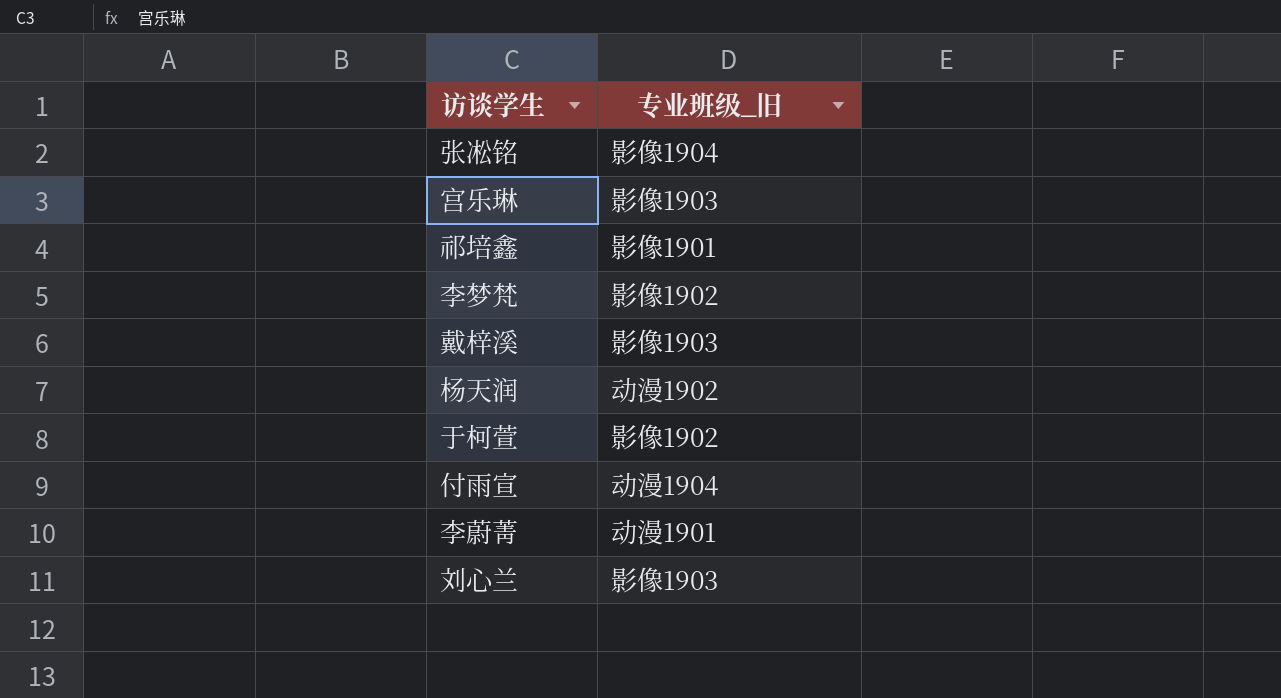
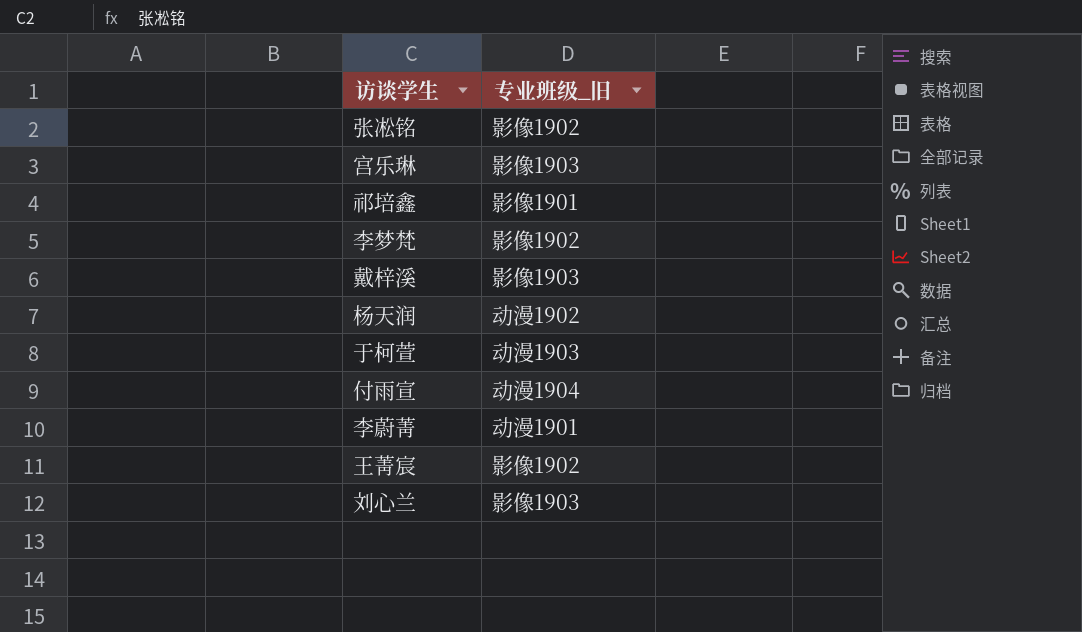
张凇铭 | 专业班级_旧: 影像1904 -> 影像1902
于柯萱 | 专业班级_旧: 影像1902 -> 动漫1903
row 王菁宸: none -> 影像1902

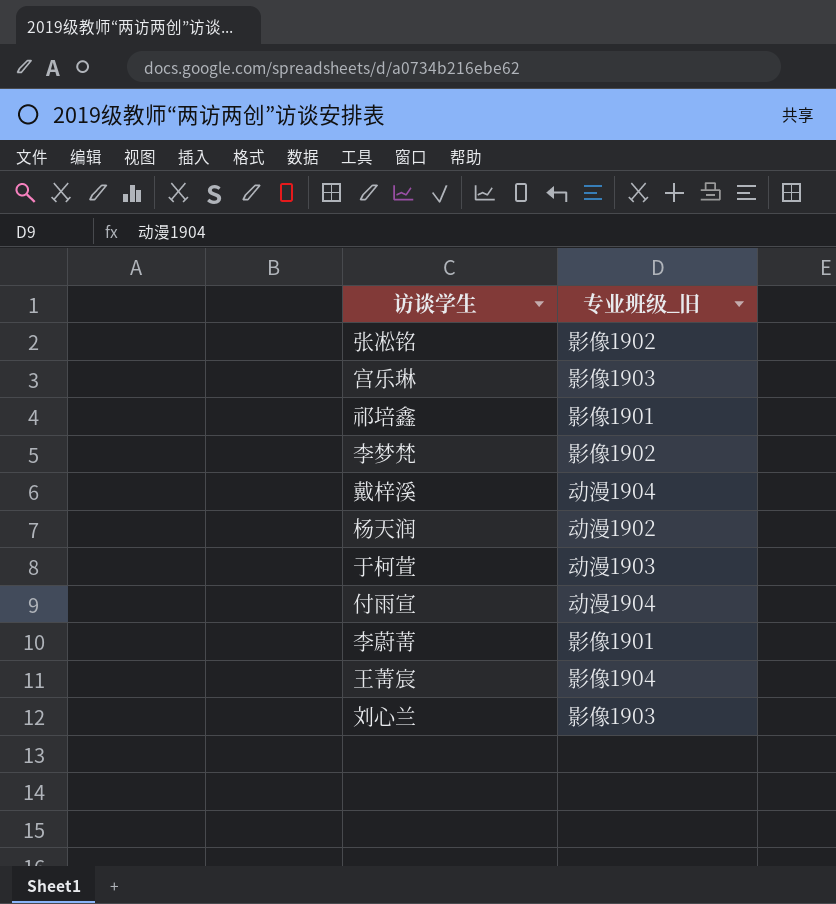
戴梓溪 | 专业班级_旧: 影像1903 -> 动漫1904
李蔚菁 | 专业班级_旧: 动漫1901 -> 影像1901
王菁宸 | 专业班级_旧: 影像1902 -> 影像1904

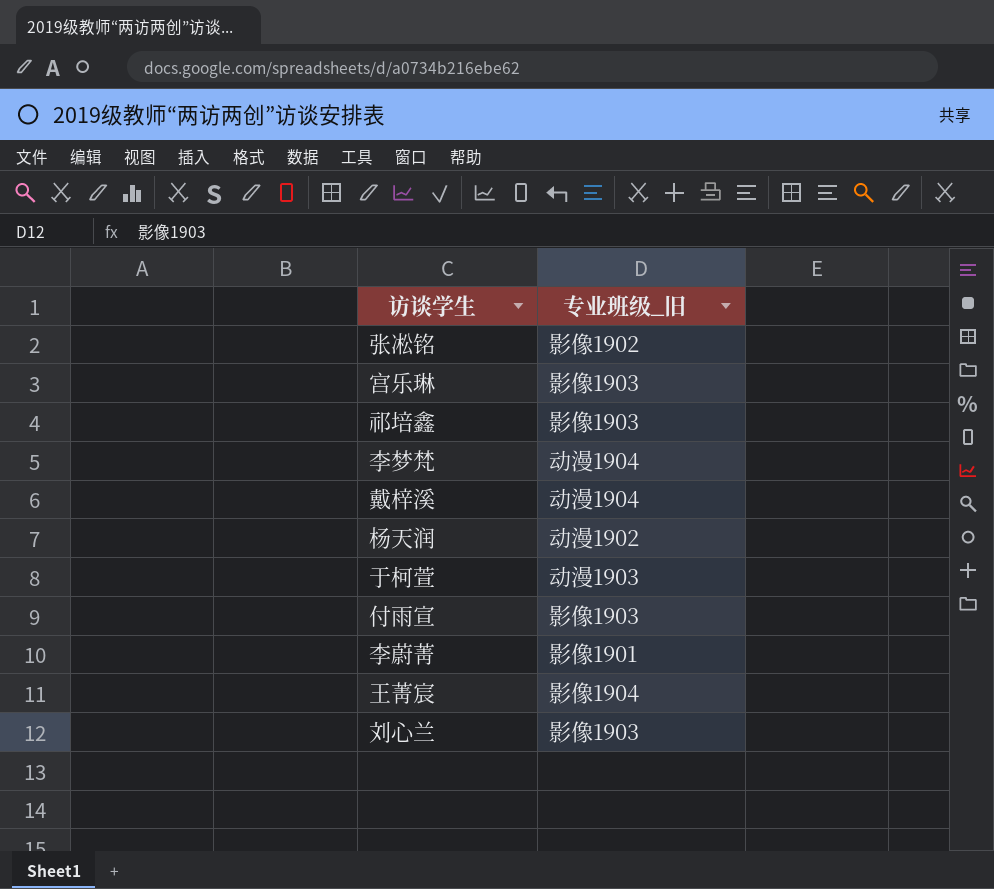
祁培鑫 | 专业班级_旧: 影像1901 -> 影像1903
李梦梵 | 专业班级_旧: 影像1902 -> 动漫1904
付雨宣 | 专业班级_旧: 动漫1904 -> 影像1903

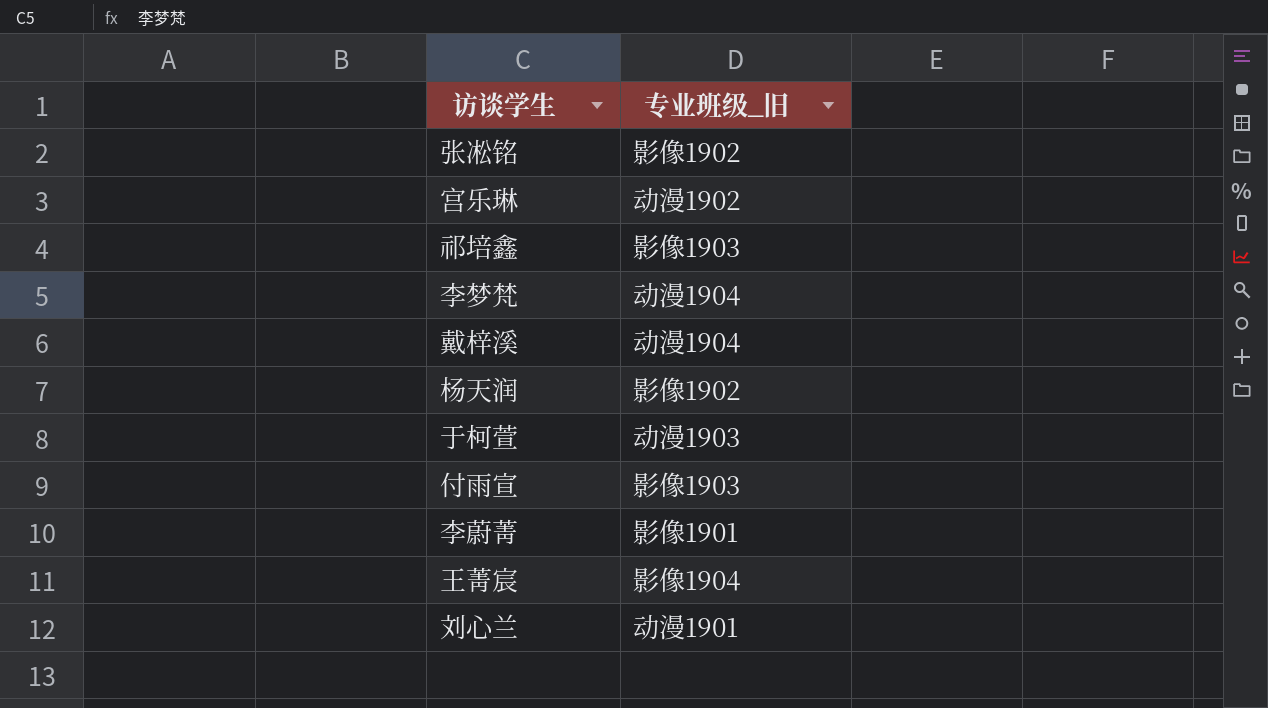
宫乐琳 | 专业班级_旧: 影像1903 -> 动漫1902
杨天润 | 专业班级_旧: 动漫1902 -> 影像1902
刘心兰 | 专业班级_旧: 影像1903 -> 动漫1901

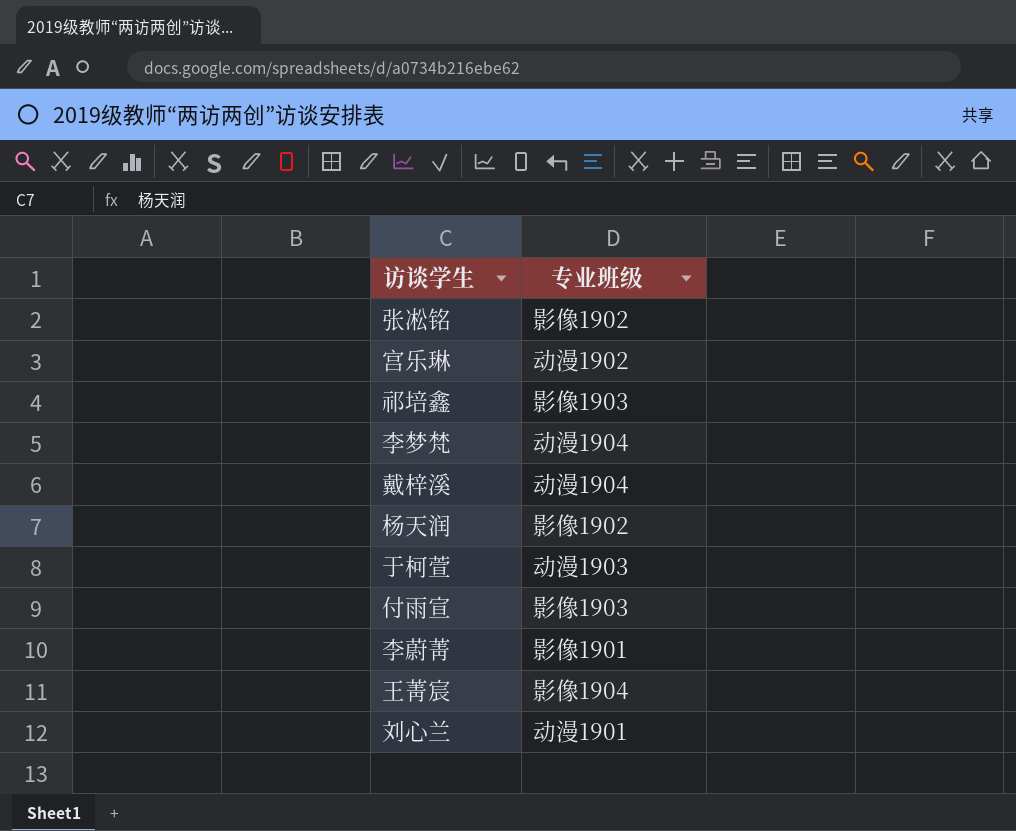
column name: 专业班级_旧 -> 专业班级

